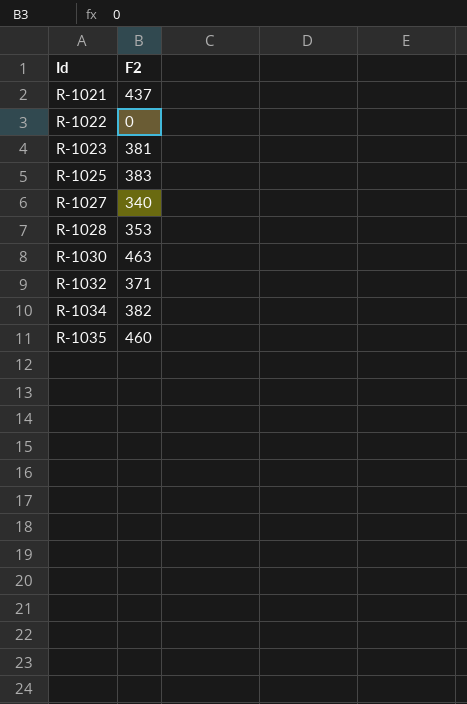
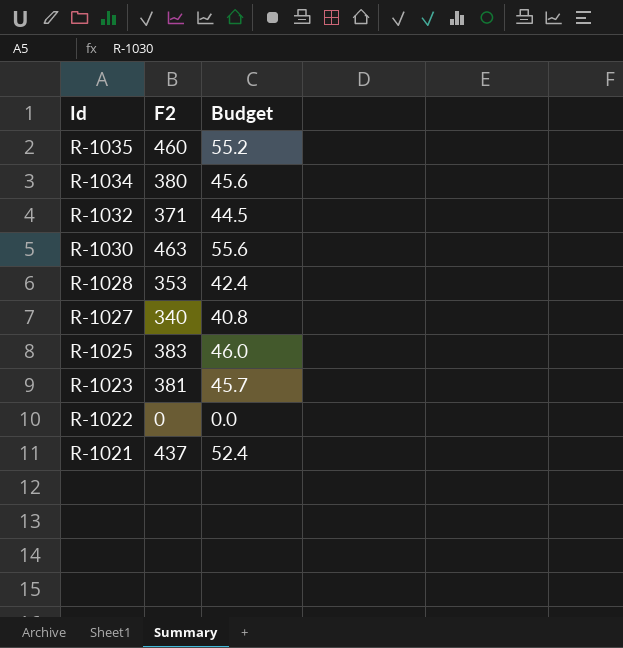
row order: Id ascending -> Id descending
column Budget | formula: none -> [F2] * 0.12
R-1034 | F2: 382 -> 380

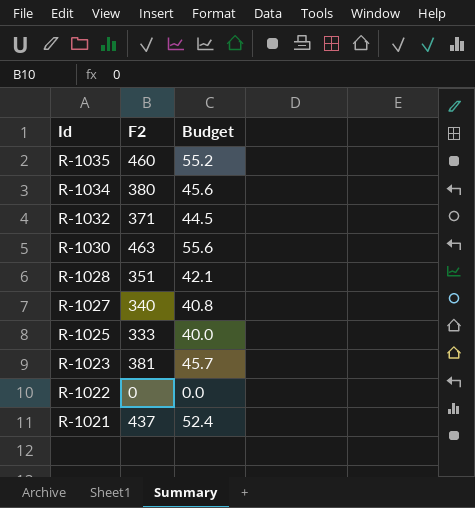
R-1028 | F2: 353 -> 351
R-1028 | Budget: 42.4 -> 42.1
R-1025 | F2: 383 -> 333
R-1025 | Budget: 46.0 -> 40.0

